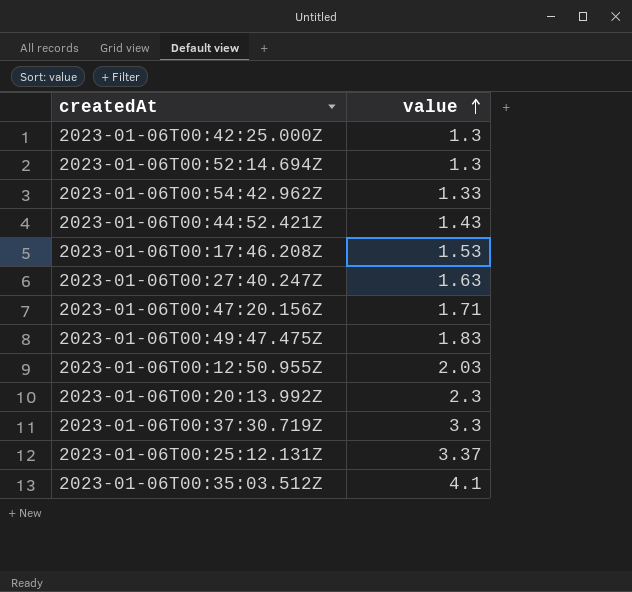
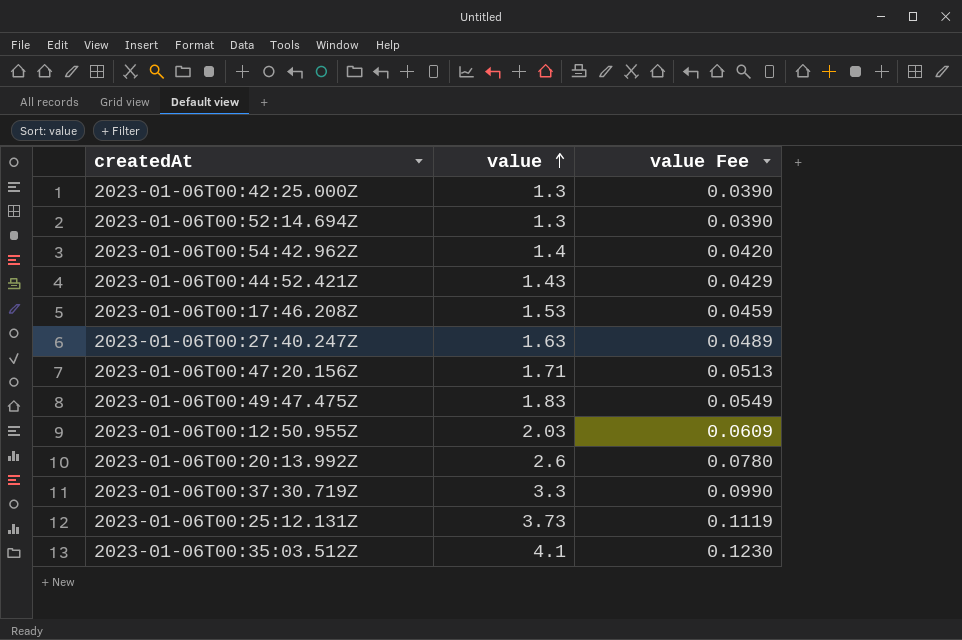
column value Fee | formula: none -> [value] * 0.03
2023-01-06T00:54:42.962Z | value: 1.33 -> 1.4
2023-01-06T00:20:13.992Z | value: 2.3 -> 2.6
2023-01-06T00:25:12.131Z | value: 3.37 -> 3.73

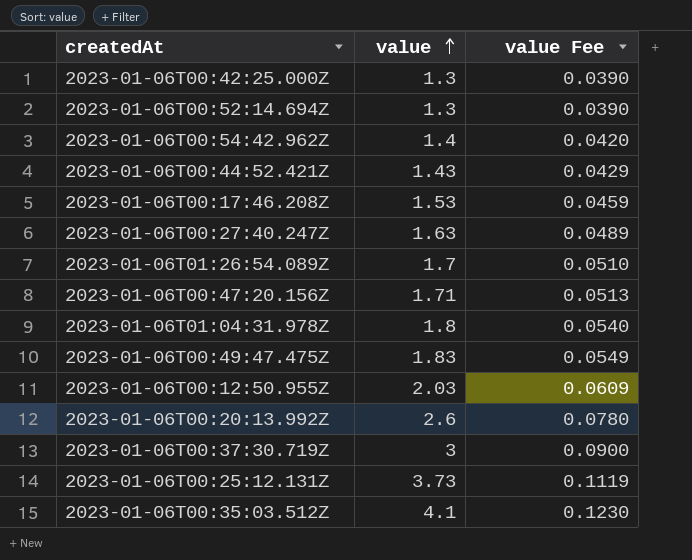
row 2023-01-06T01:26:54.089Z: none -> 1.7 | 0.0510
row 2023-01-06T01:04:31.978Z: none -> 1.8 | 0.0540
2023-01-06T00:37:30.719Z | value: 3.3 -> 3
2023-01-06T00:37:30.719Z | value Fee: 0.0990 -> 0.0900

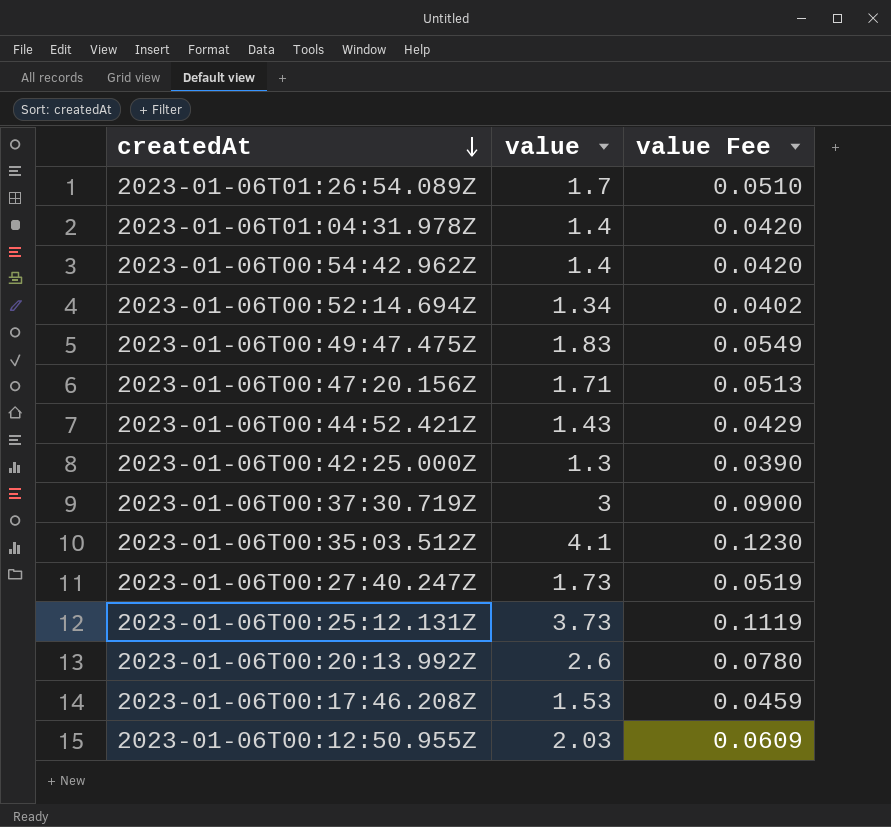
row order: value ascending -> createdAt descending
2023-01-06T01:04:31.978Z | value: 1.8 -> 1.4
2023-01-06T01:04:31.978Z | value Fee: 0.0540 -> 0.0420
2023-01-06T00:52:14.694Z | value: 1.3 -> 1.34
2023-01-06T00:52:14.694Z | value Fee: 0.0390 -> 0.0402
2023-01-06T00:27:40.247Z | value: 1.63 -> 1.73
2023-01-06T00:27:40.247Z | value Fee: 0.0489 -> 0.0519

